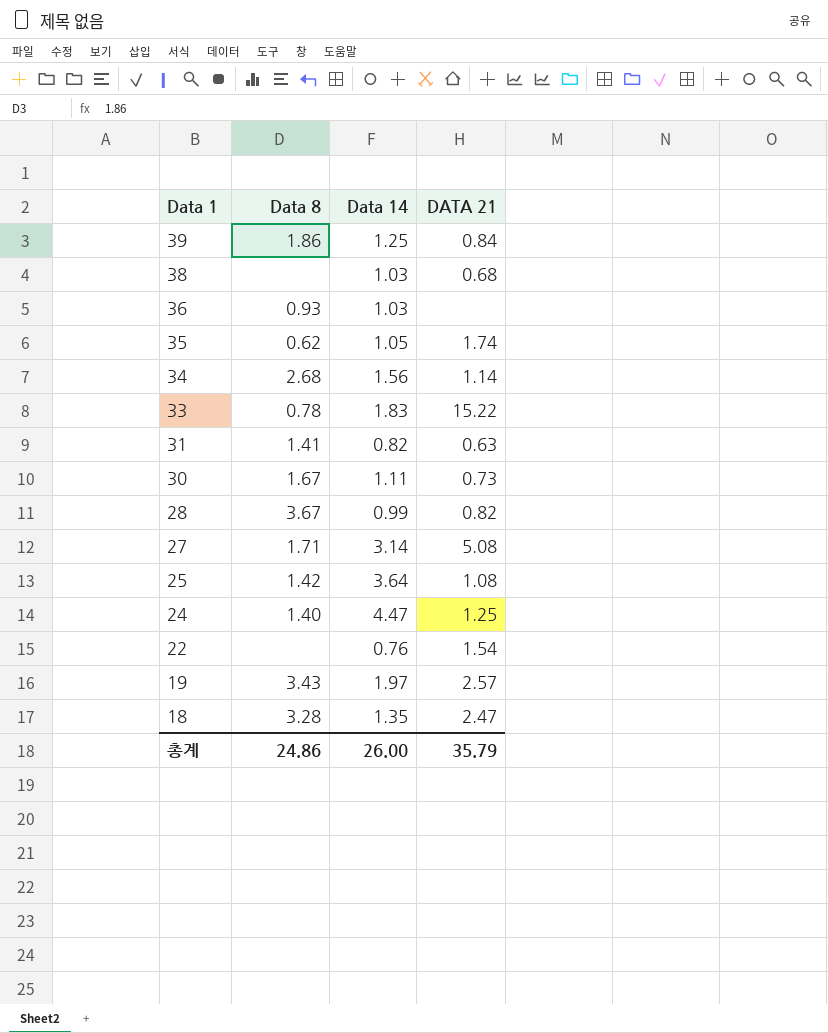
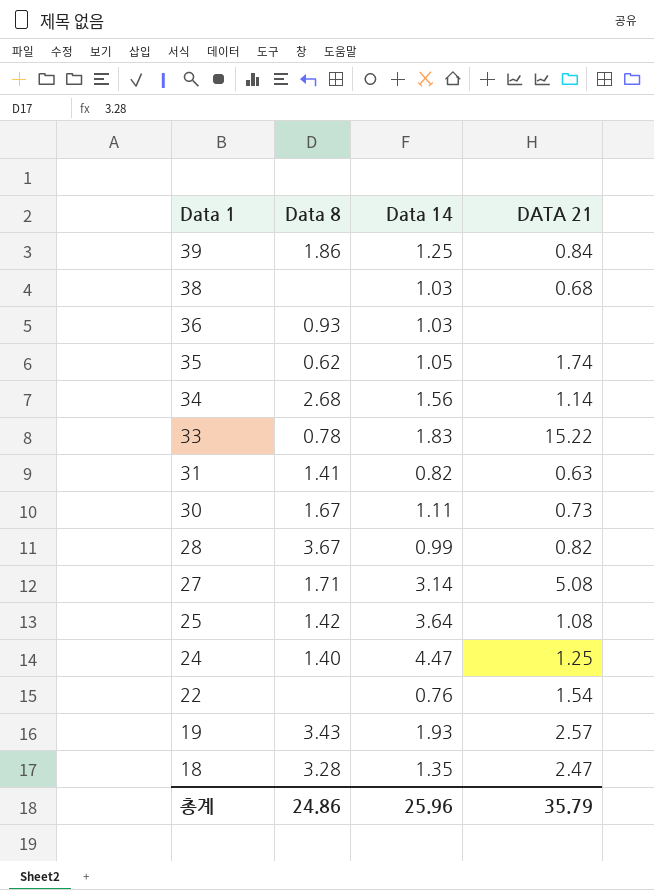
19 | Data 14: 1.97 -> 1.93
총계 | Data 14: 26.00 -> 25.96

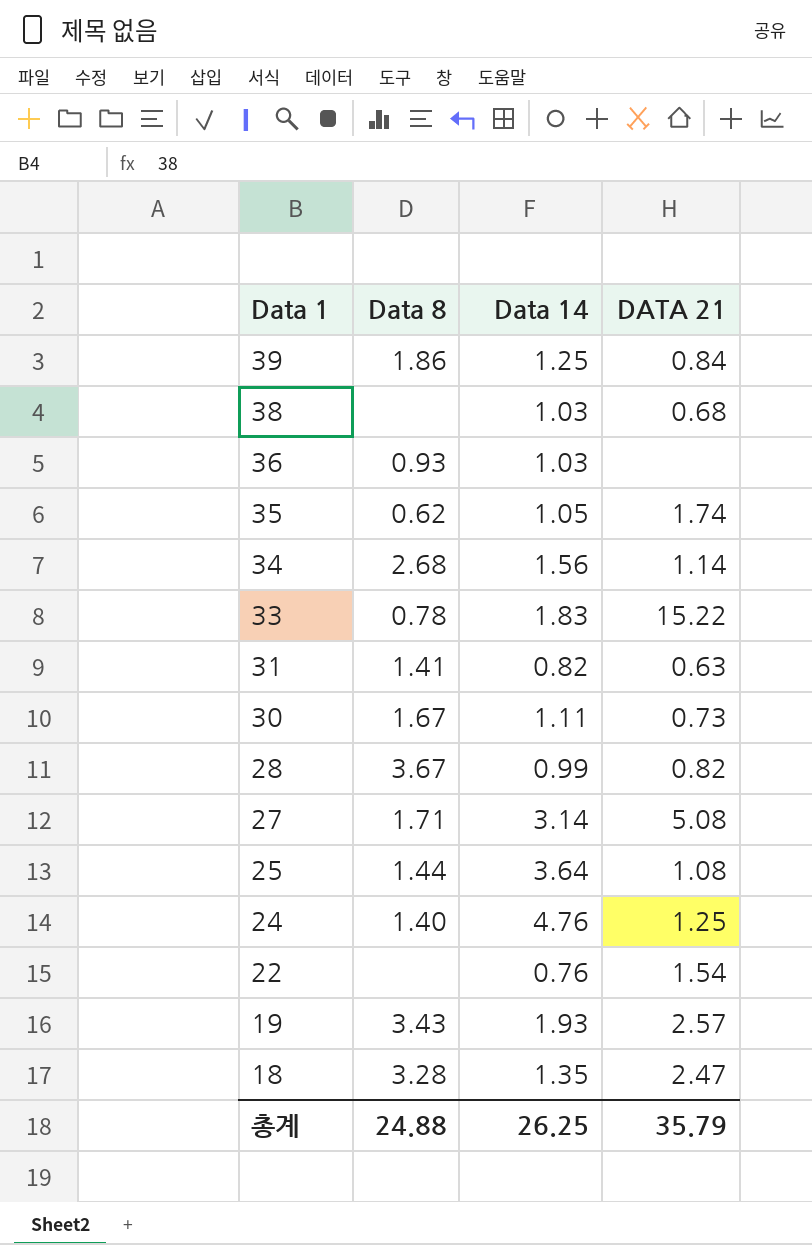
25 | Data 8: 1.42 -> 1.44
24 | Data 14: 4.47 -> 4.76
총계 | Data 8: 24.86 -> 24.88
총계 | Data 14: 25.96 -> 26.25

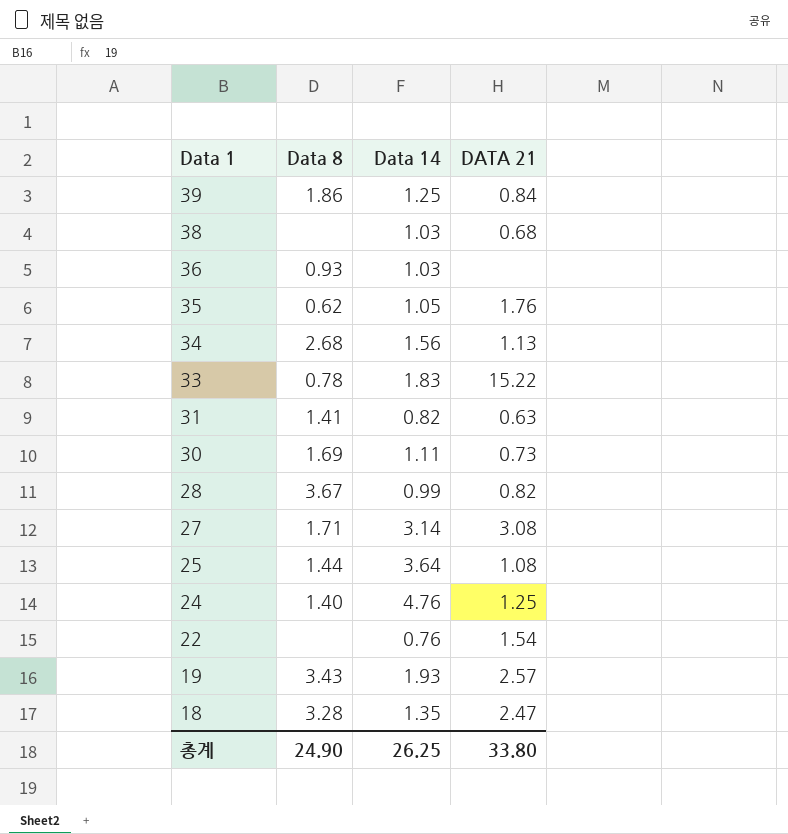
35 | DATA 21: 1.74 -> 1.76
34 | DATA 21: 1.14 -> 1.13
30 | Data 8: 1.67 -> 1.69
27 | DATA 21: 5.08 -> 3.08
총계 | Data 8: 24.88 -> 24.90
총계 | DATA 21: 35.79 -> 33.80

